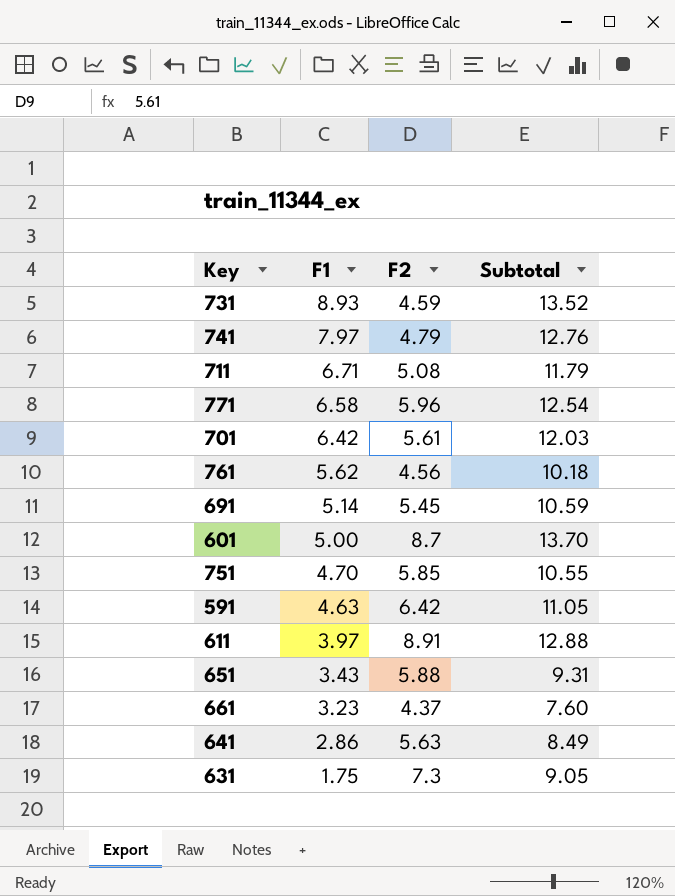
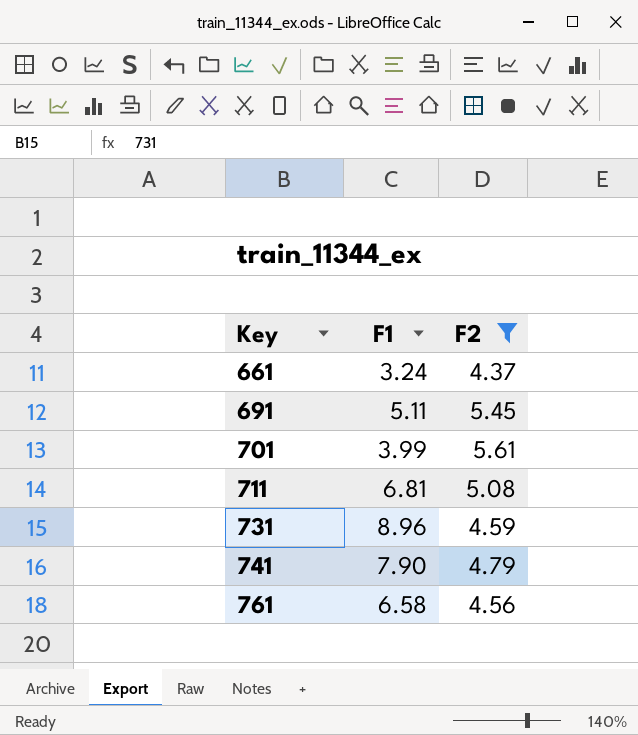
filter: none -> F2 <= 5.61
row order: F1 descending -> Key ascending
column Subtotal | formula: [F1] + [F2] -> none
661 | F1: 3.23 -> 3.24
691 | F1: 5.14 -> 5.11
701 | F1: 6.42 -> 3.99
711 | F1: 6.71 -> 6.81
731 | F1: 8.93 -> 8.96
741 | F1: 7.97 -> 7.90
761 | F1: 5.62 -> 6.58

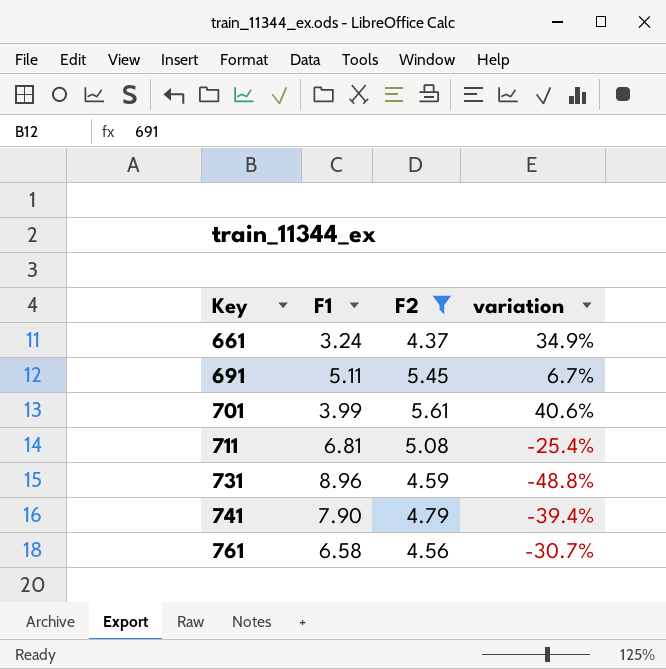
column variation | formula: none -> ([F2] - [F1]) / [F1]

